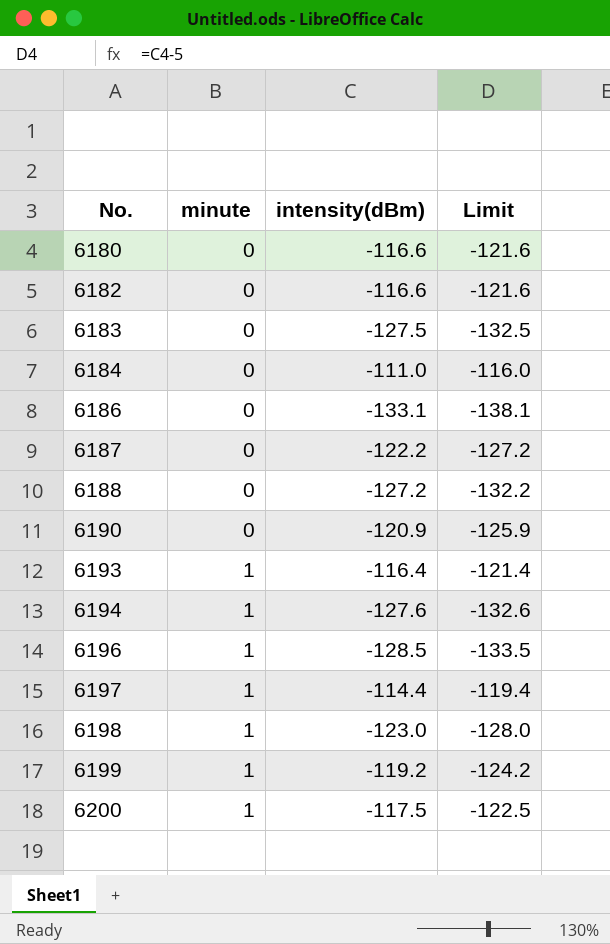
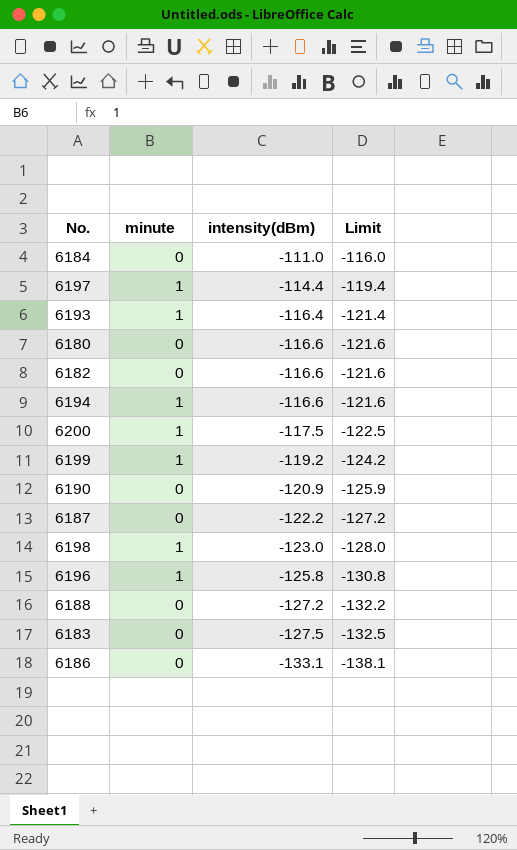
row order: No. ascending -> intensity(dBm) descending
6194 | intensity(dBm): -127.6 -> -116.6
6194 | Limit: -132.6 -> -121.6
6196 | intensity(dBm): -128.5 -> -125.8
6196 | Limit: -133.5 -> -130.8

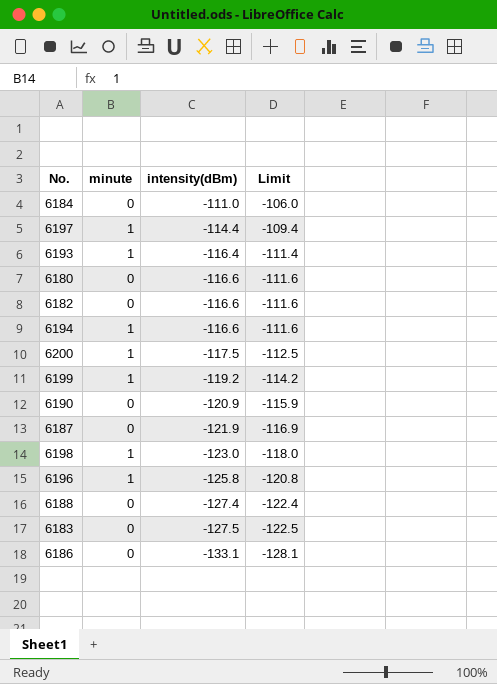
column Limit | formula: [intensity(dBm)] - 5 -> [intensity(dBm)] + 5
6187 | intensity(dBm): -122.2 -> -121.9
6188 | intensity(dBm): -127.2 -> -127.4

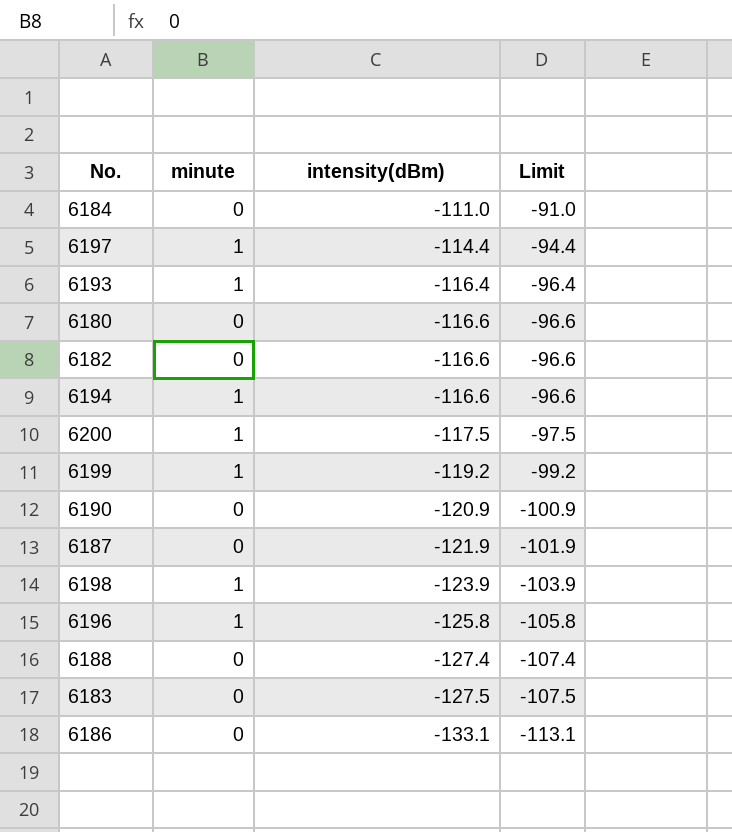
column Limit | formula: [intensity(dBm)] + 5 -> [intensity(dBm)] + 20
6198 | intensity(dBm): -123.0 -> -123.9

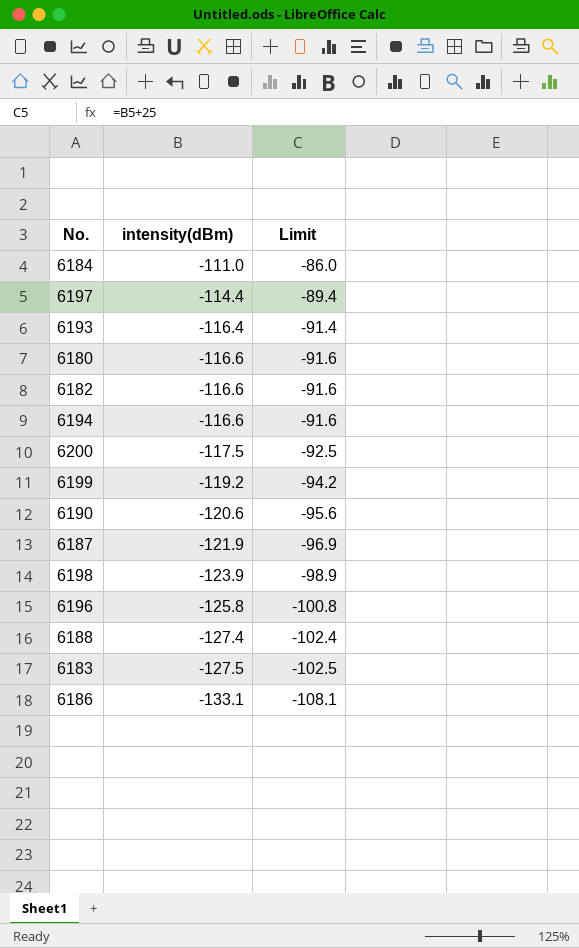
column minute | position: 2 -> none
column Limit | formula: [intensity(dBm)] + 20 -> [intensity(dBm)] + 25
6190 | intensity(dBm): -120.9 -> -120.6

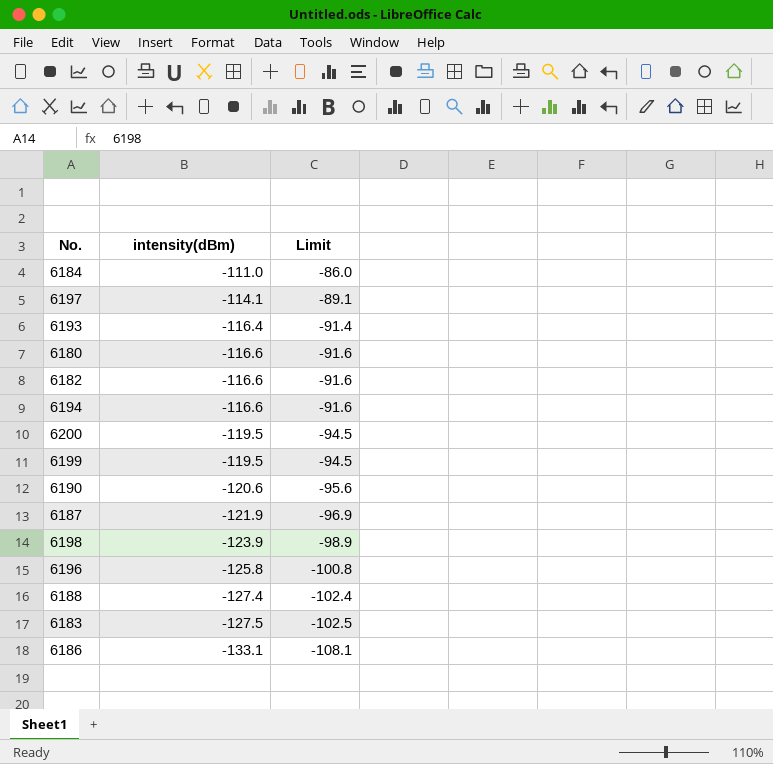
6197 | intensity(dBm): -114.4 -> -114.1
6197 | Limit: -89.4 -> -89.1
6200 | intensity(dBm): -117.5 -> -119.5
6200 | Limit: -92.5 -> -94.5
6199 | intensity(dBm): -119.2 -> -119.5
6199 | Limit: -94.2 -> -94.5

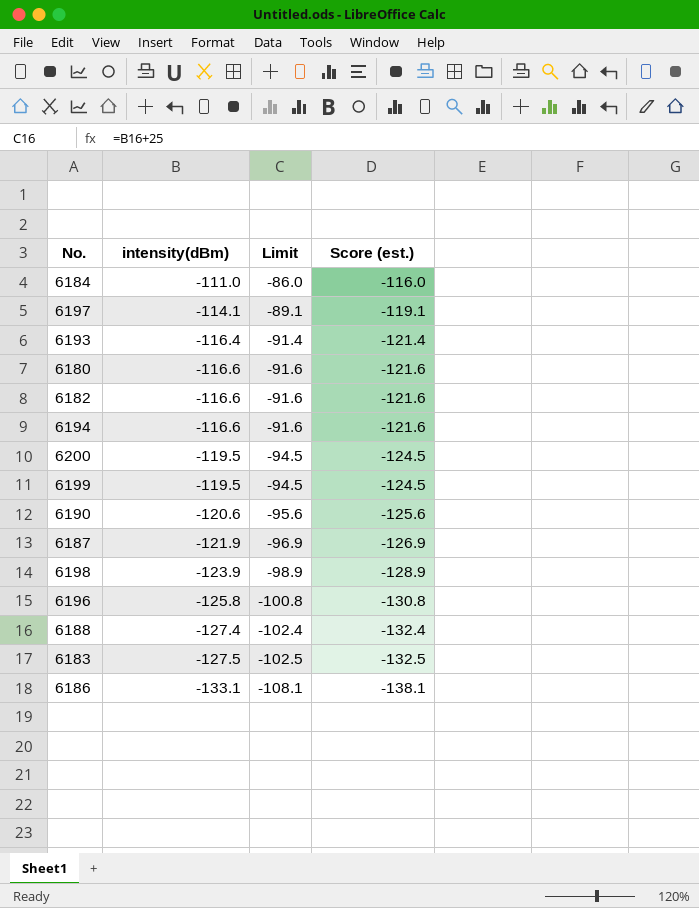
column Score (est.) | formula: none -> [intensity(dBm)] - 5

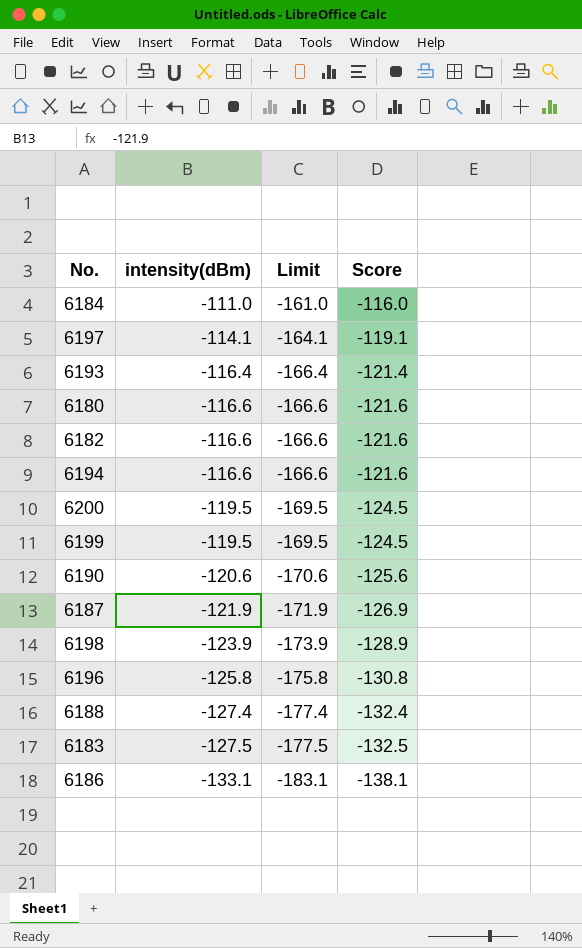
column Limit | formula: [intensity(dBm)] + 25 -> [intensity(dBm)] - 50
column name: Score (est.) -> Score

